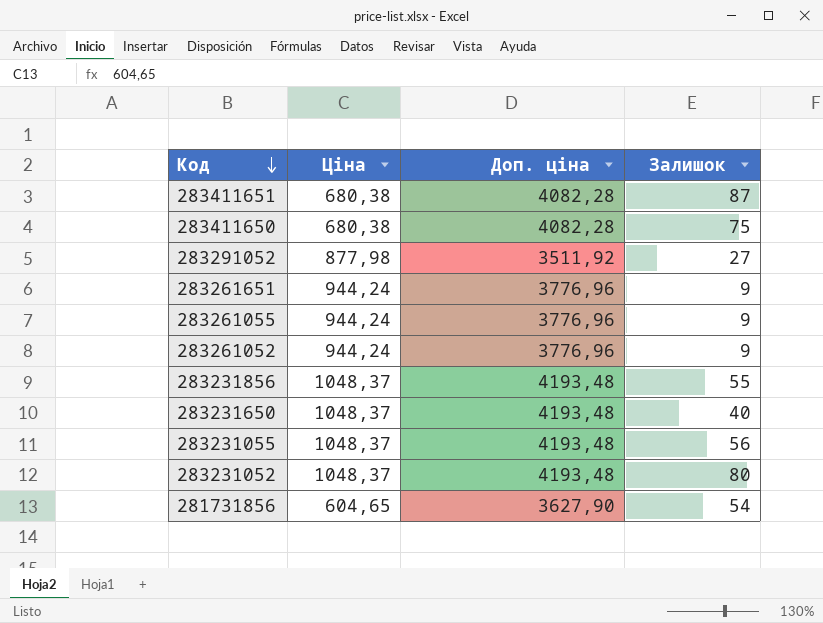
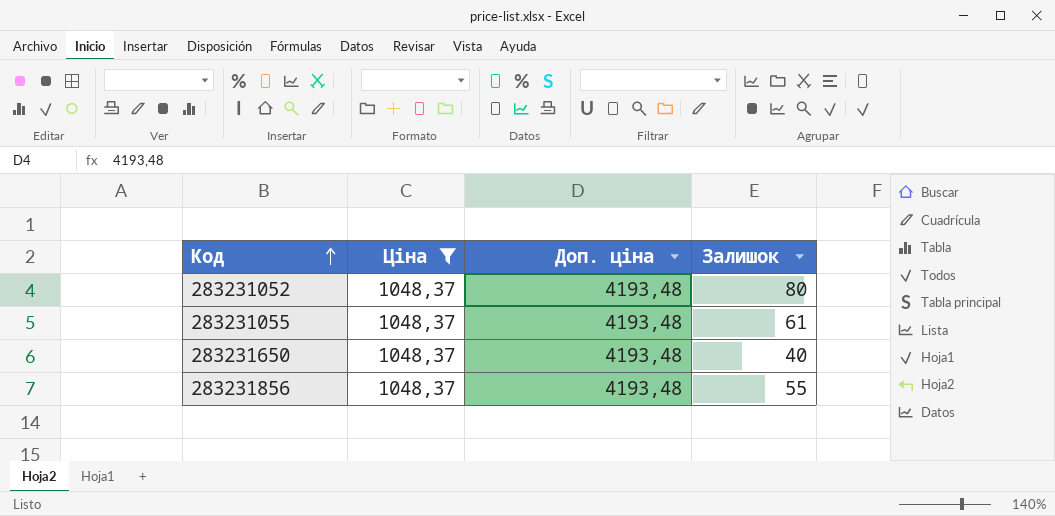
filter: none -> Ціна = 1048,37
row order: Код descending -> Код ascending
283231055 | Залишок: 56 -> 61

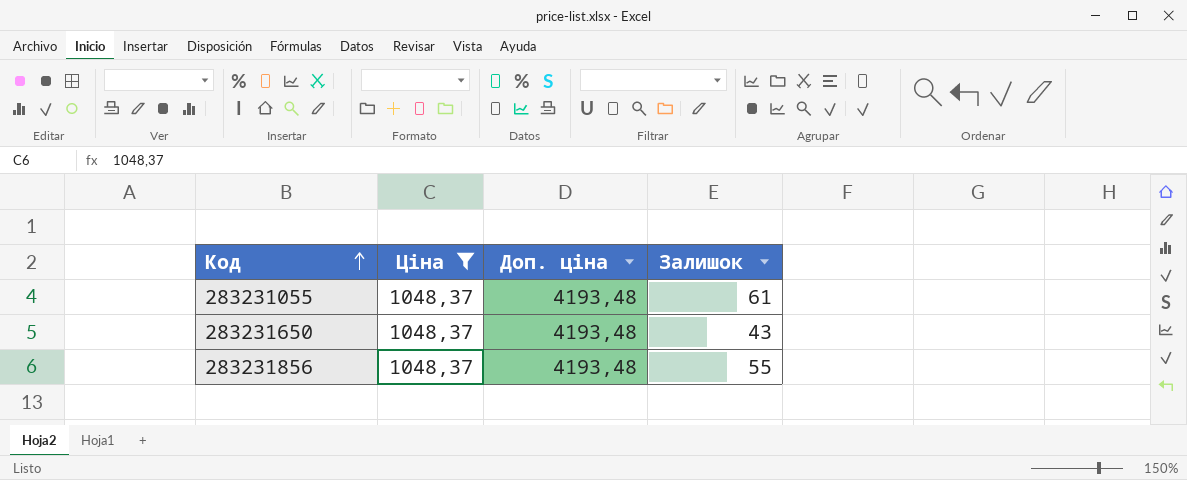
row 283231052: 1048,37 | 4193,48 | 80 -> none
283231650 | Залишок: 40 -> 43

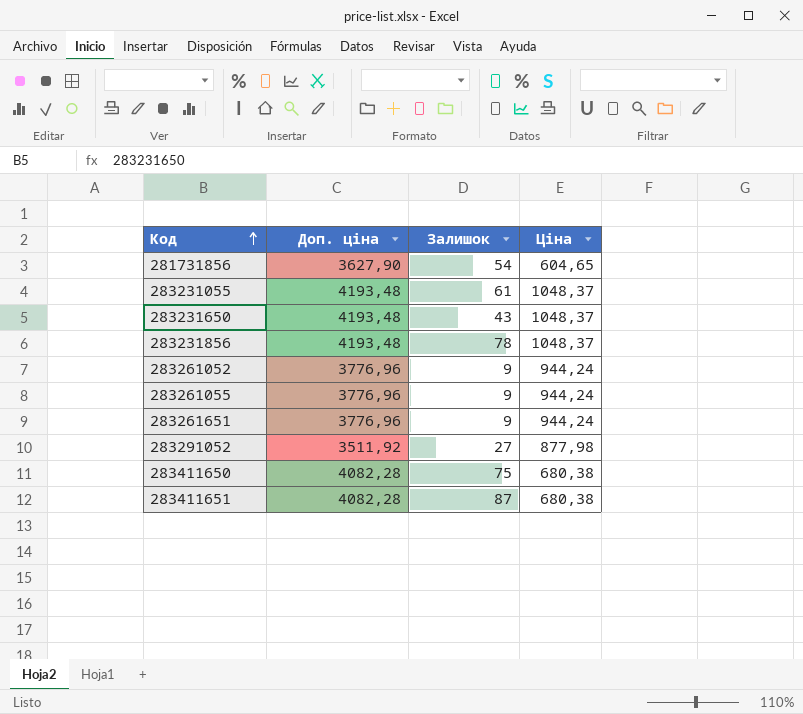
filter: Ціна = 1048,37 -> none
column Ціна | position: 2 -> 4
283231856 | Залишок: 55 -> 78

